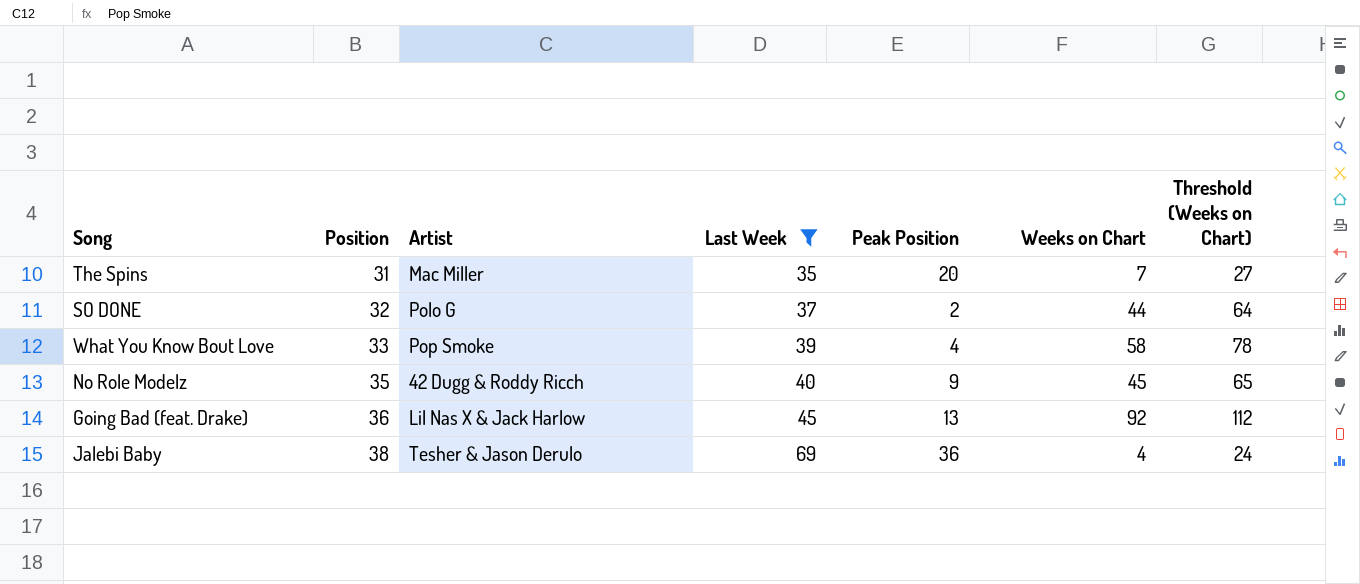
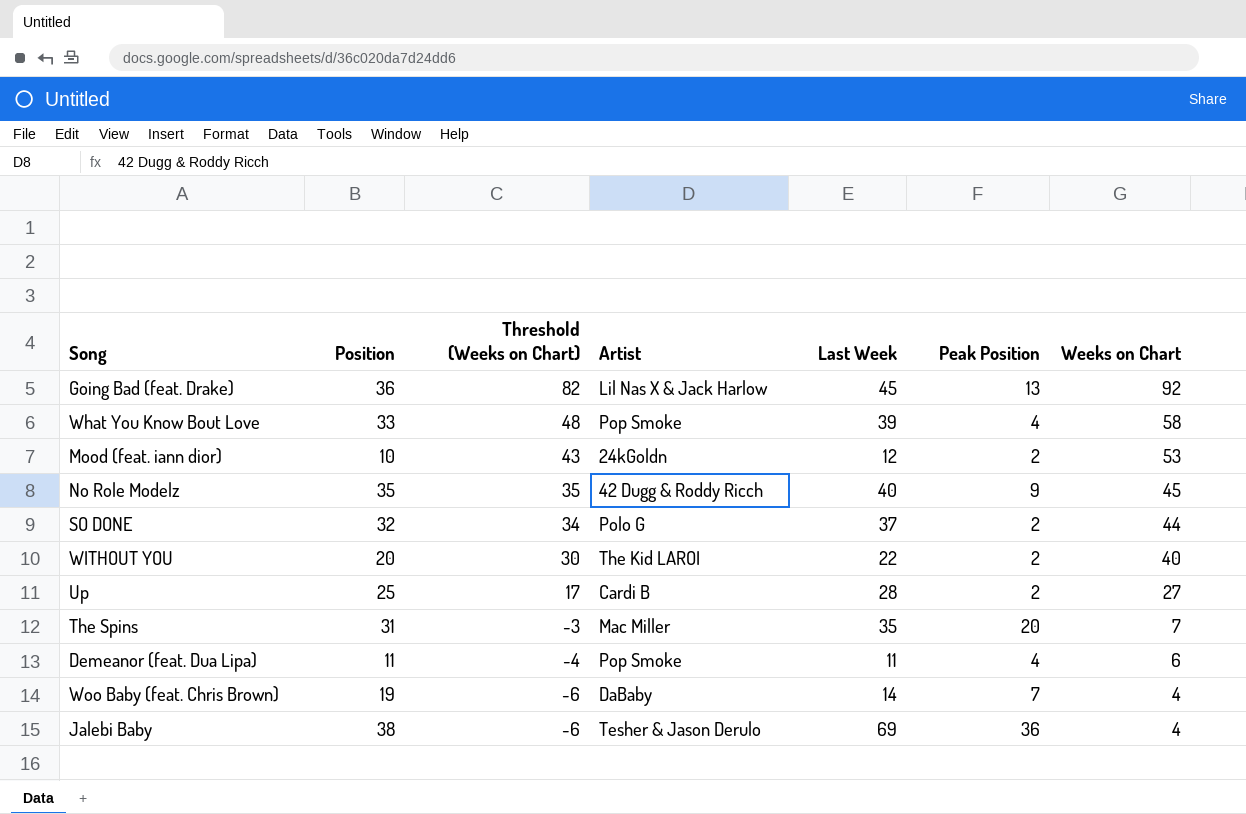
filter: Last Week >= 35 -> none
row order: Position ascending -> Threshold (Weeks on Chart) descending
column Threshold (Weeks on Chart) | formula: [Weeks on Chart] + 20 -> [Weeks on Chart] - 10
column Threshold (Weeks on Chart) | position: 7 -> 3

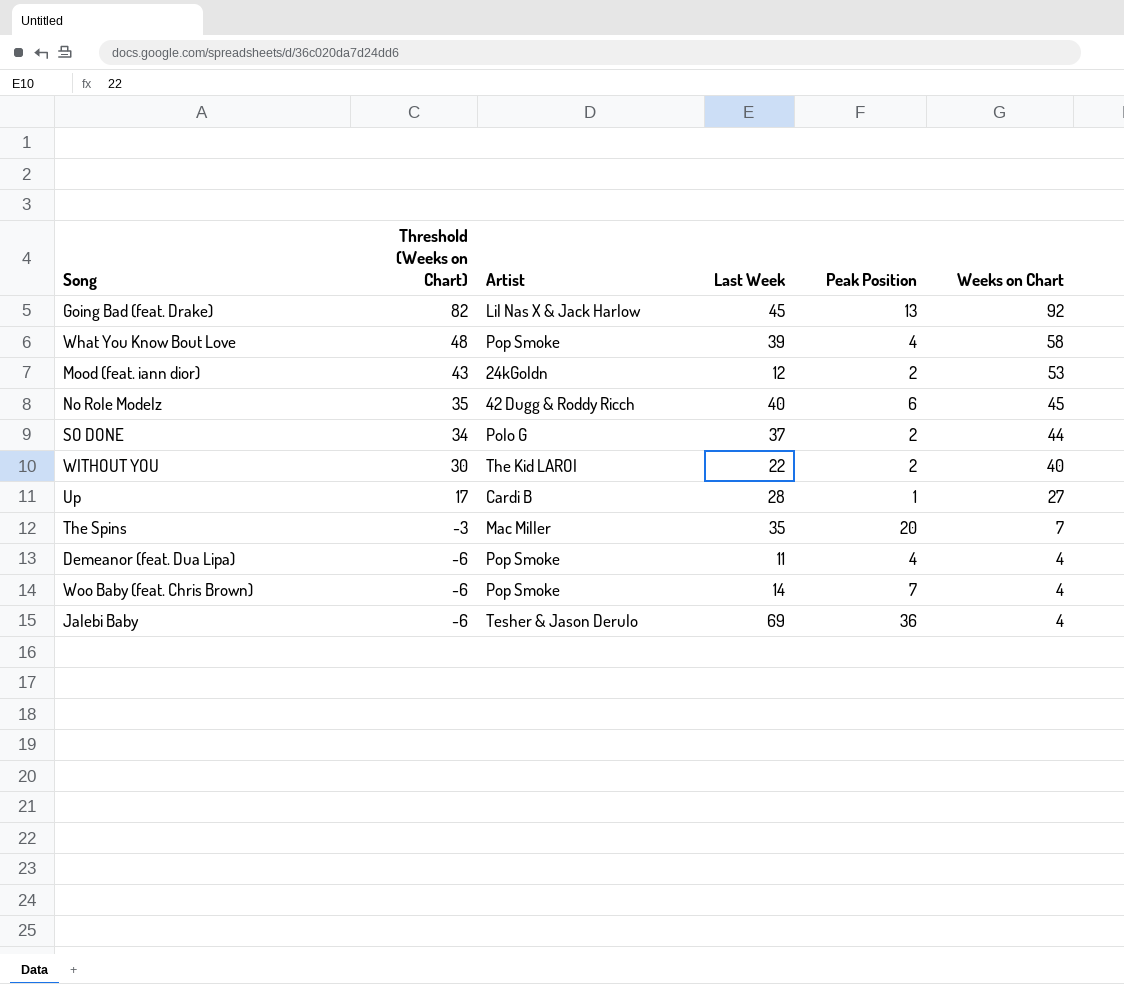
column Position | position: 2 -> none
No Role Modelz | Peak Position: 9 -> 6
Up | Peak Position: 2 -> 1
Demeanor (feat. Dua Lipa) | Threshold (Weeks on Chart): -4 -> -6
Demeanor (feat. Dua Lipa) | Weeks on Chart: 6 -> 4
Woo Baby (feat. Chris Brown) | Artist: DaBaby -> Pop Smoke

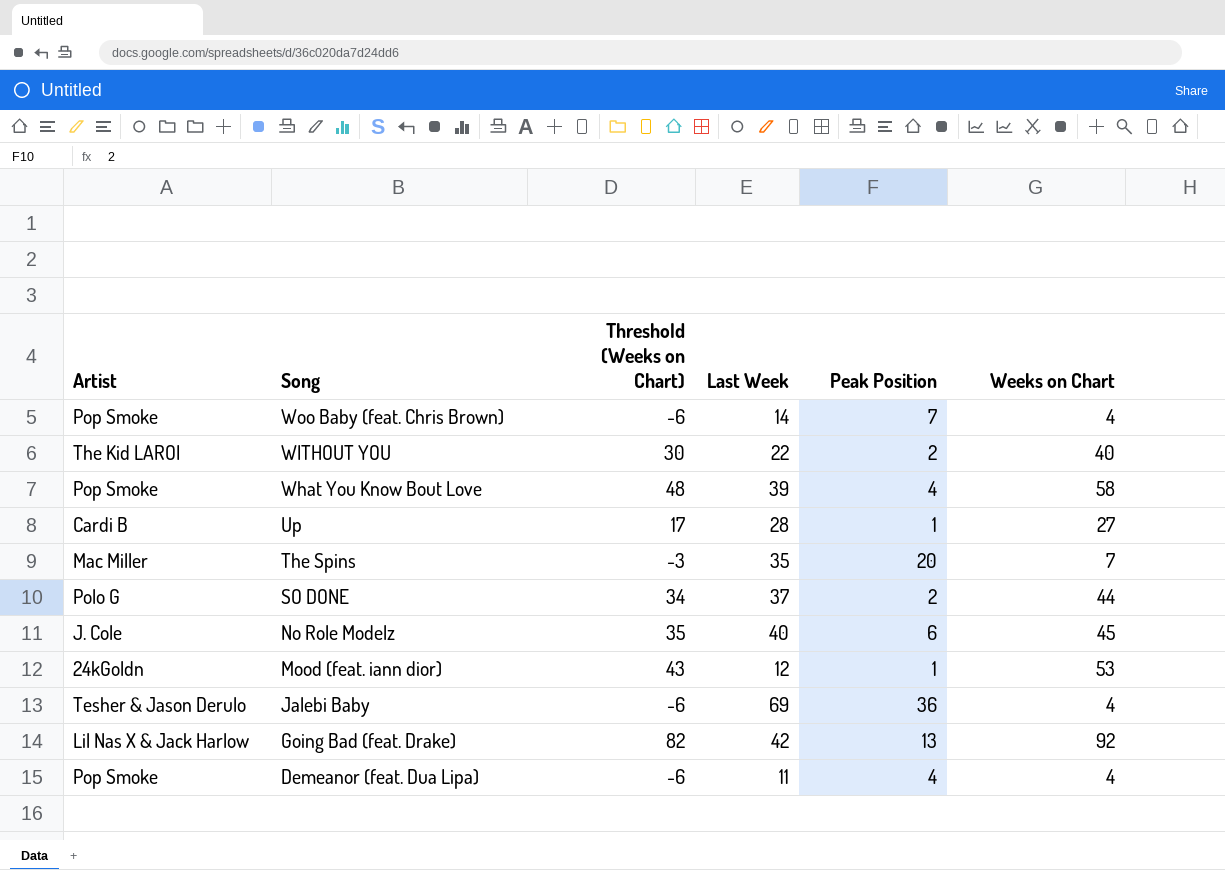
row order: Threshold (Weeks on Chart) descending -> Song descending
column Artist | position: 3 -> 1
No Role Modelz | Artist: 42 Dugg & Roddy Ricch -> J. Cole
Mood (feat. iann dior) | Peak Position: 2 -> 1
Going Bad (feat. Drake) | Last Week: 45 -> 42

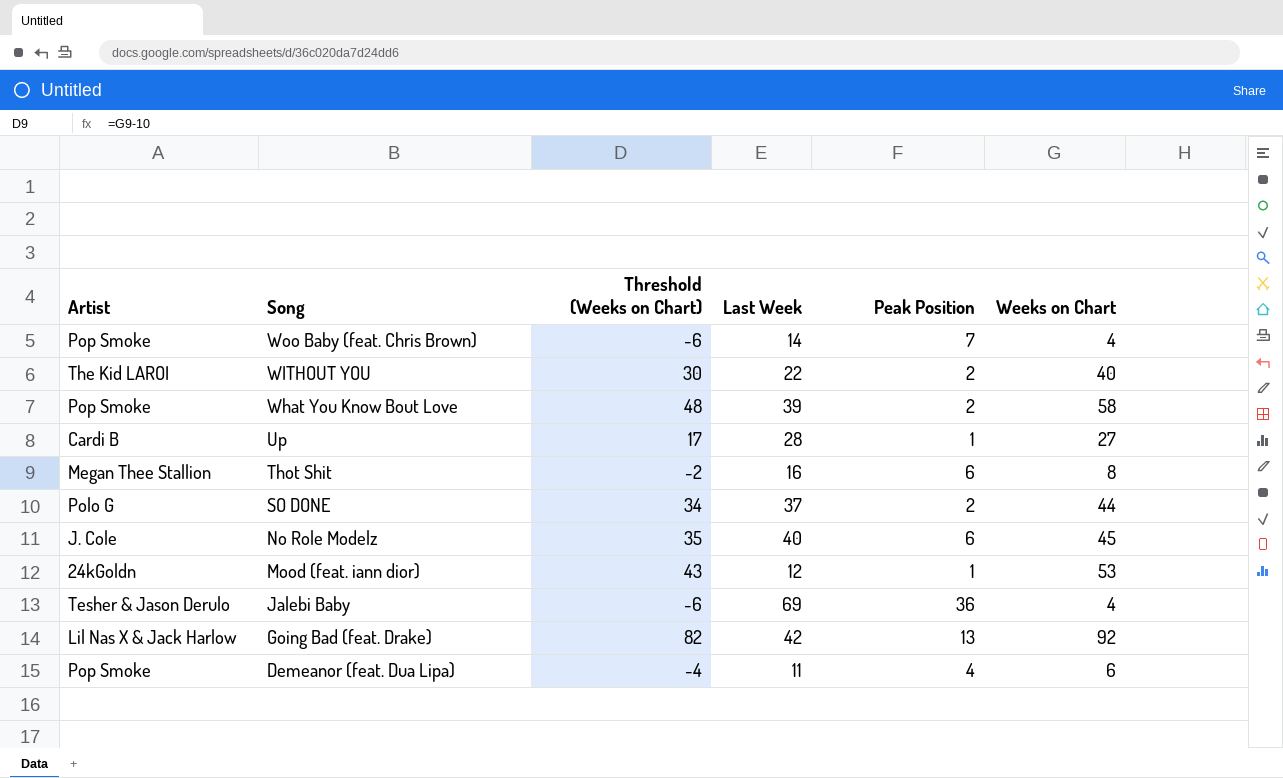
row The Spins: Mac Miller | -3 | 35 | 20 | 7 -> none
What You Know Bout Love | Peak Position: 4 -> 2
row Thot Shit: none -> Megan Thee Stallion | -2 | 16 | 6 | 8
Demeanor (feat. Dua Lipa) | Threshold (Weeks on Chart): -6 -> -4
Demeanor (feat. Dua Lipa) | Weeks on Chart: 4 -> 6

